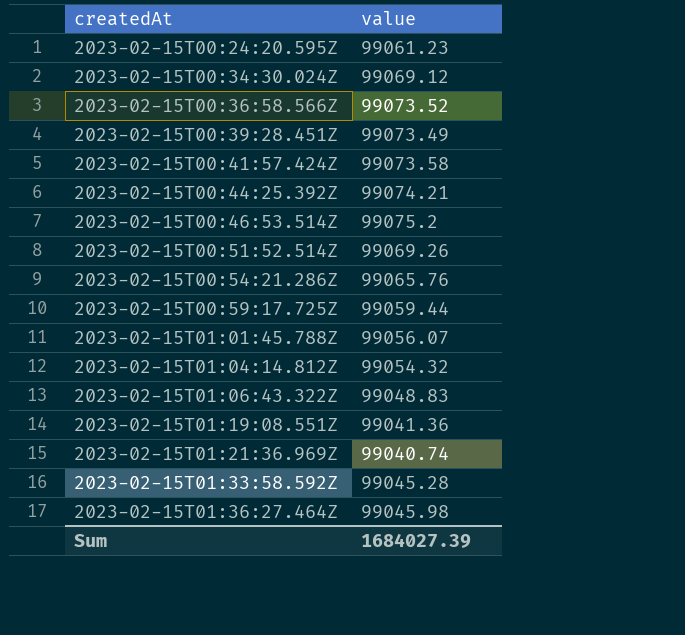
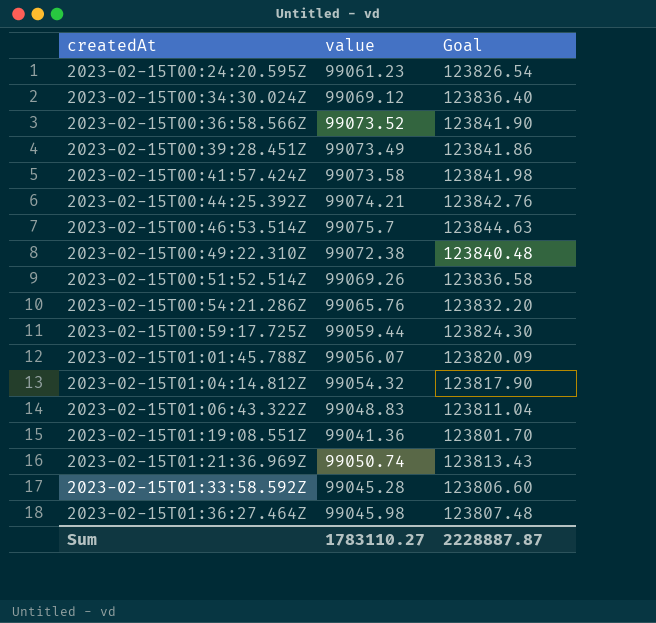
column Goal | formula: none -> [value] * 1.25
2023-02-15T00:46:53.514Z | value: 99075.2 -> 99075.7
row 2023-02-15T00:49:22.310Z: none -> 99072.38 | 123840.48
2023-02-15T01:21:36.969Z | value: 99040.74 -> 99050.74
Sum | value: 1684027.39 -> 1783110.27

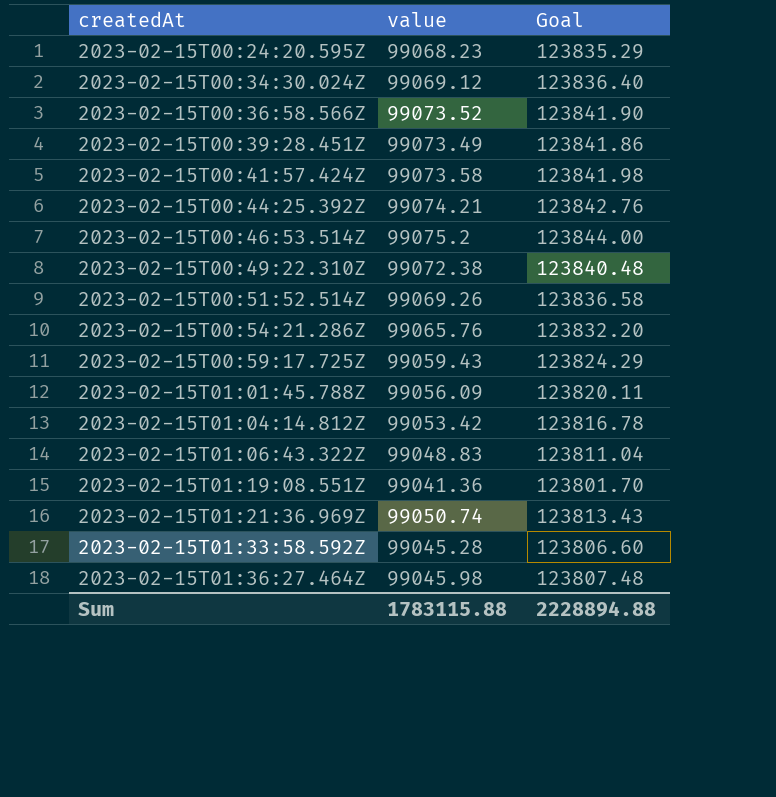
2023-02-15T00:24:20.595Z | value: 99061.23 -> 99068.23
2023-02-15T00:24:20.595Z | Goal: 123826.54 -> 123835.29
2023-02-15T00:46:53.514Z | value: 99075.7 -> 99075.2
2023-02-15T00:46:53.514Z | Goal: 123844.63 -> 123844.00
2023-02-15T00:59:17.725Z | value: 99059.44 -> 99059.43
2023-02-15T00:59:17.725Z | Goal: 123824.30 -> 123824.29
2023-02-15T01:01:45.788Z | value: 99056.07 -> 99056.09
2023-02-15T01:01:45.788Z | Goal: 123820.09 -> 123820.11
2023-02-15T01:04:14.812Z | value: 99054.32 -> 99053.42
2023-02-15T01:04:14.812Z | Goal: 123817.90 -> 123816.78
Sum | value: 1783110.27 -> 1783115.88
Sum | Goal: 2228887.87 -> 2228894.88

